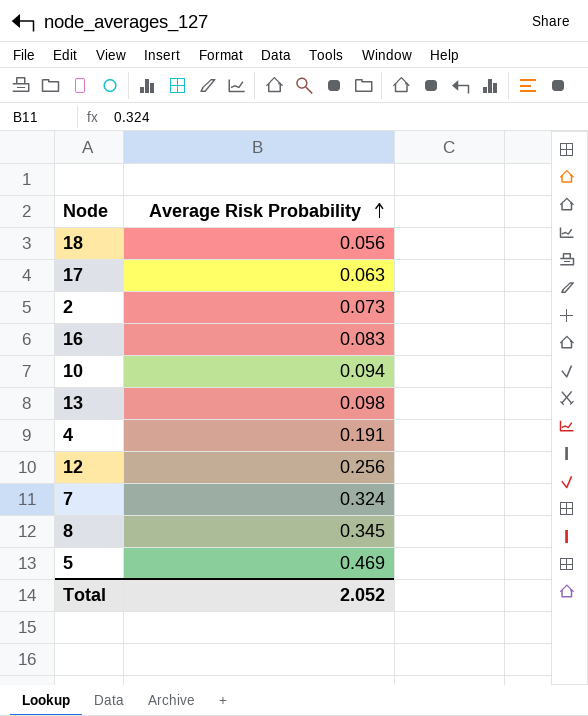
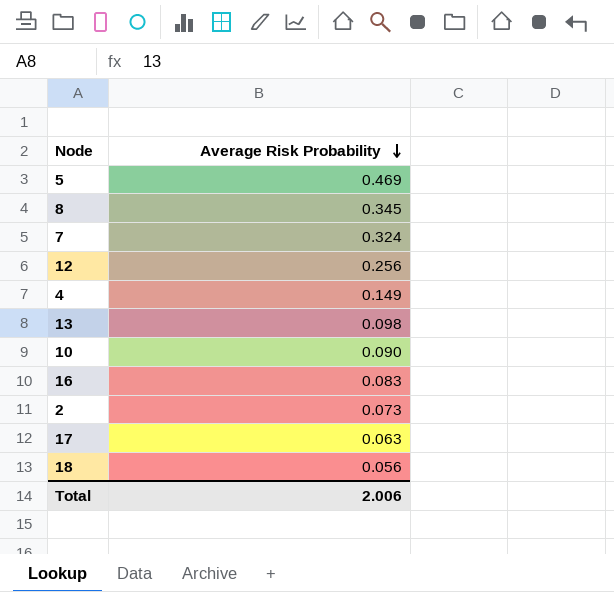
row order: Average Risk Probability ascending -> Average Risk Probability descending
4 | Average Risk Probability: 0.191 -> 0.149
10 | Average Risk Probability: 0.094 -> 0.090
Total | Average Risk Probability: 2.052 -> 2.006

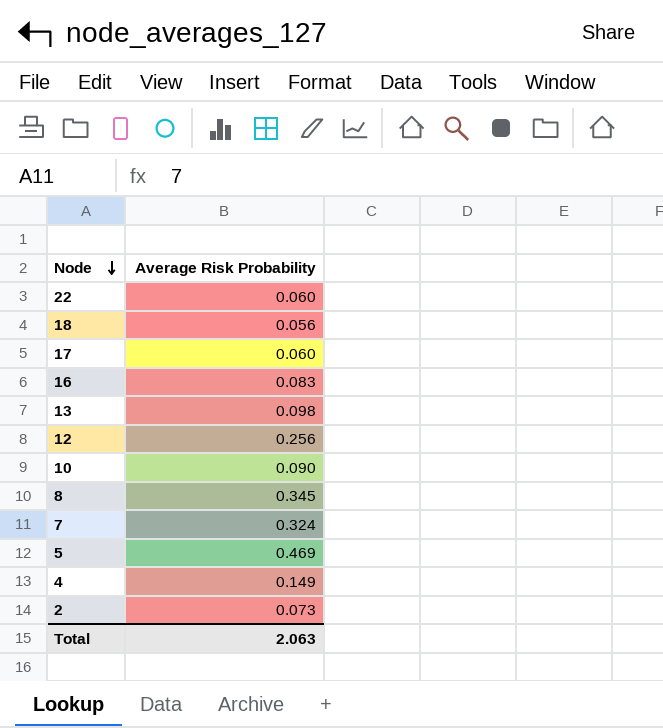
row order: Average Risk Probability descending -> Node descending
row 22: none -> 0.060
17 | Average Risk Probability: 0.063 -> 0.060
Total | Average Risk Probability: 2.006 -> 2.063

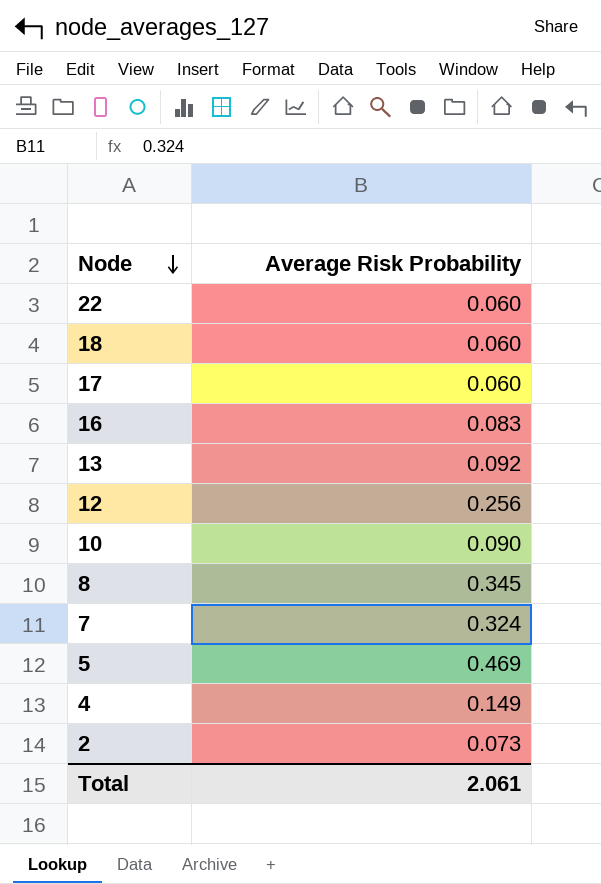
18 | Average Risk Probability: 0.056 -> 0.060
13 | Average Risk Probability: 0.098 -> 0.092
Total | Average Risk Probability: 2.063 -> 2.061

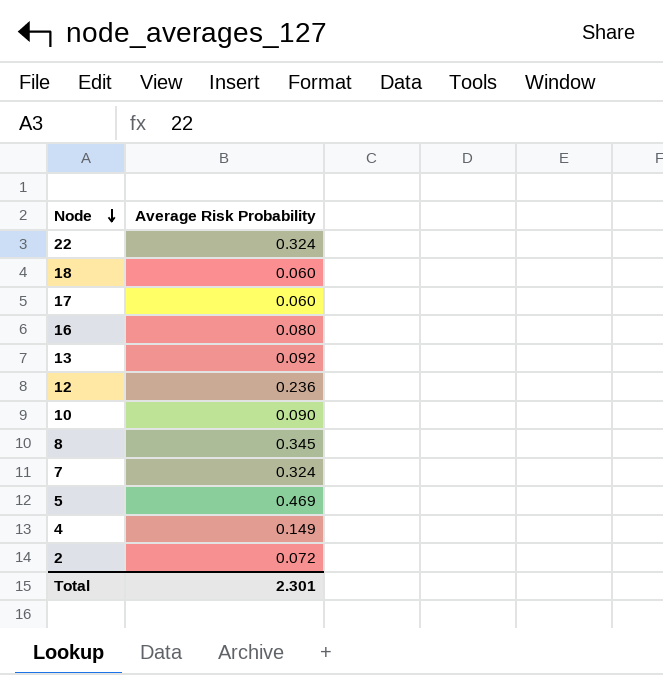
22 | Average Risk Probability: 0.060 -> 0.324
16 | Average Risk Probability: 0.083 -> 0.080
12 | Average Risk Probability: 0.256 -> 0.236
2 | Average Risk Probability: 0.073 -> 0.072
Total | Average Risk Probability: 2.061 -> 2.301

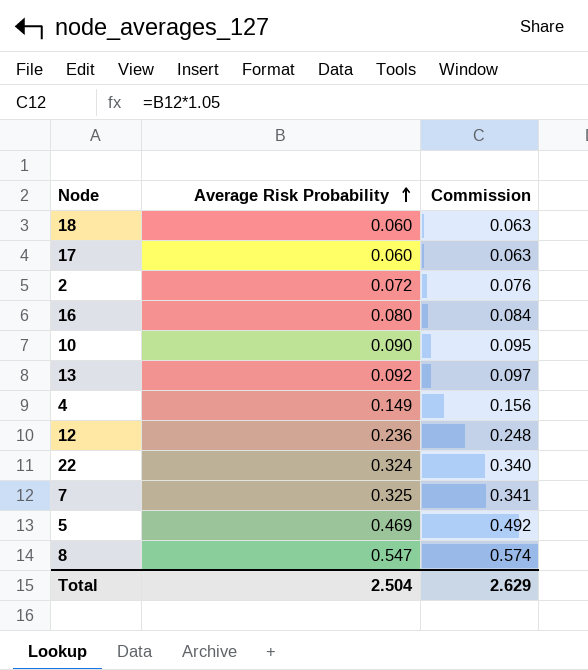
row order: Node descending -> Average Risk Probability ascending
column Commission | formula: none -> [Average Risk Probability] * 1.05
7 | Average Risk Probability: 0.324 -> 0.325
8 | Average Risk Probability: 0.345 -> 0.547
Total | Average Risk Probability: 2.301 -> 2.504

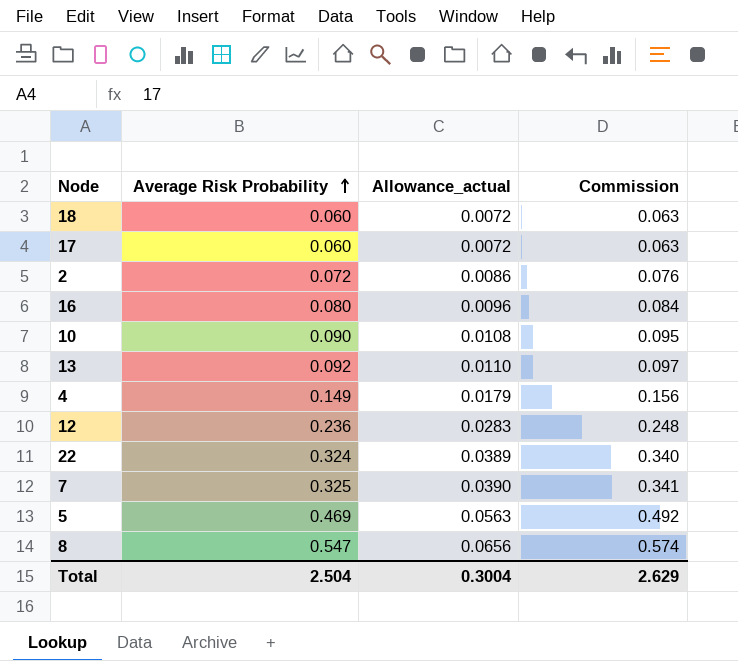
column Allowance_actual | formula: none -> [Average Risk Probability] * 0.12

